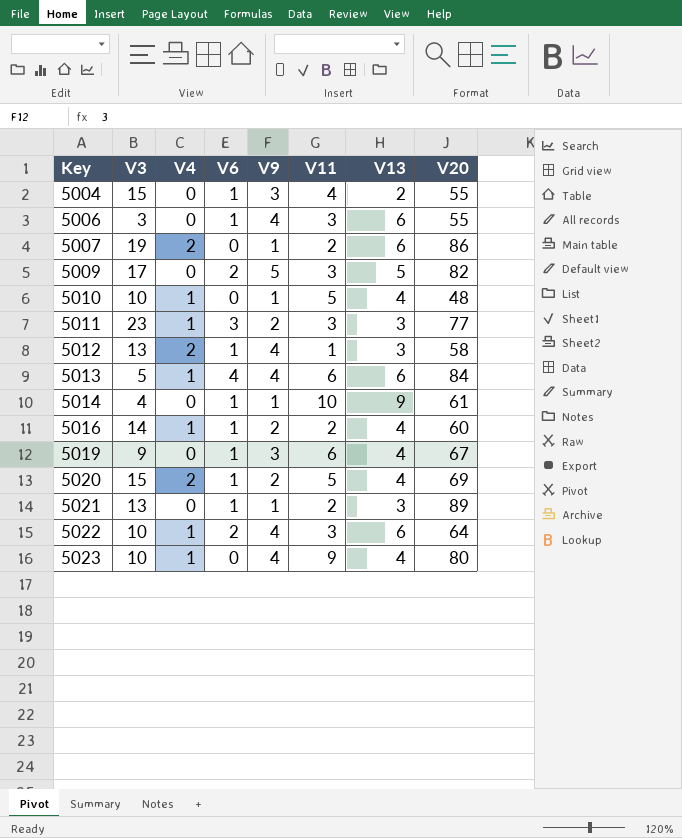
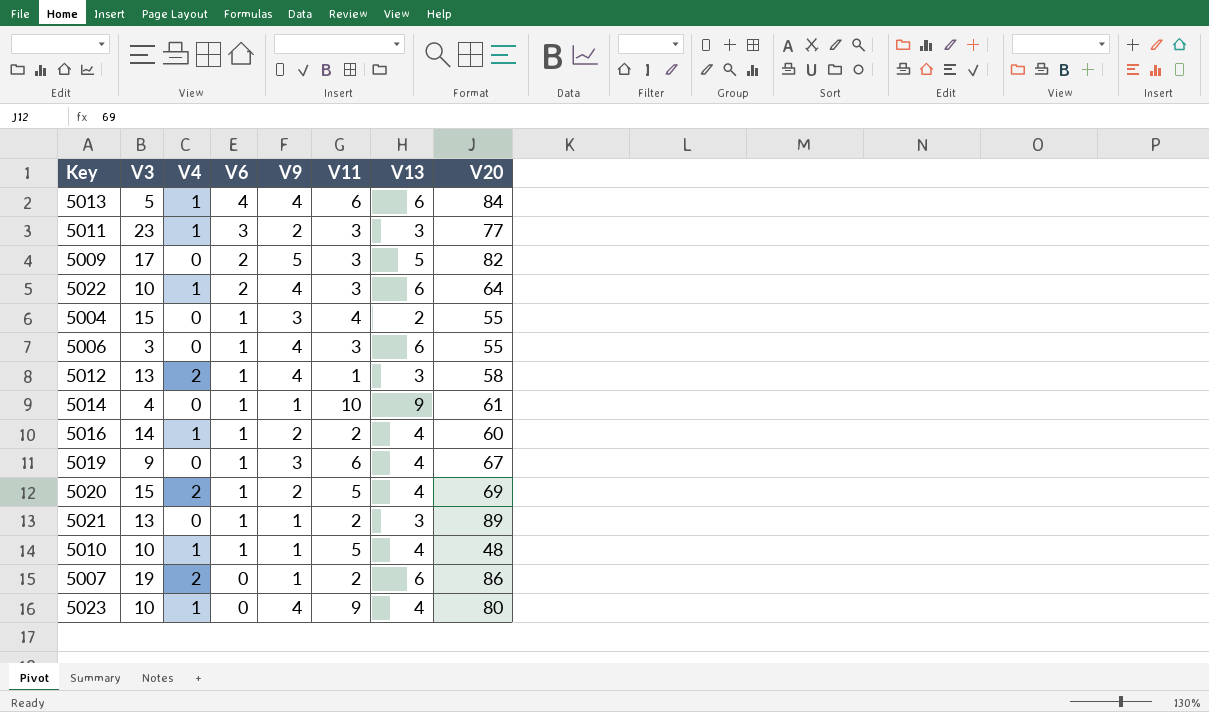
row order: Key ascending -> V6 descending
5010 | V6: 0 -> 1

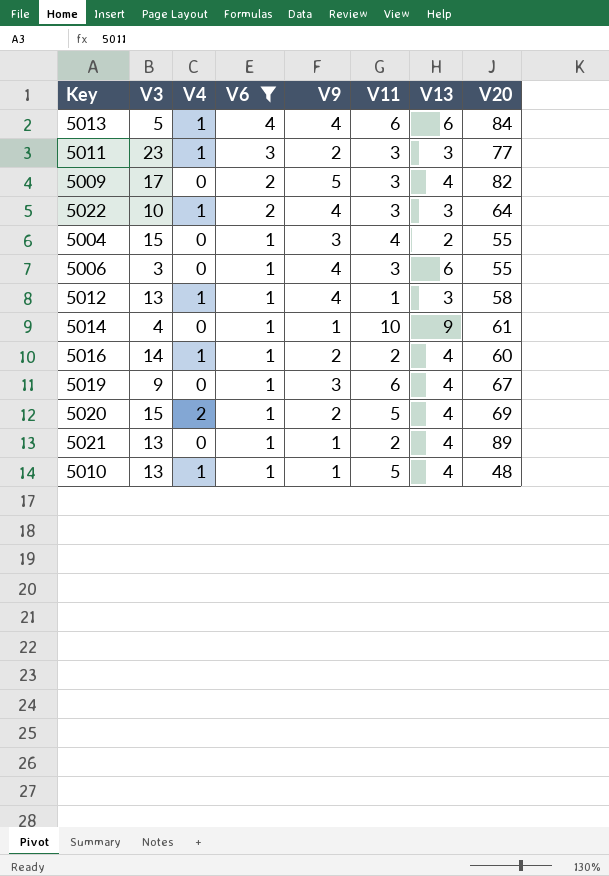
filter: none -> V6 != 0
5009 | V13: 5 -> 4
5022 | V13: 6 -> 3
5012 | V4: 2 -> 1
5021 | V13: 3 -> 4
5010 | V3: 10 -> 13

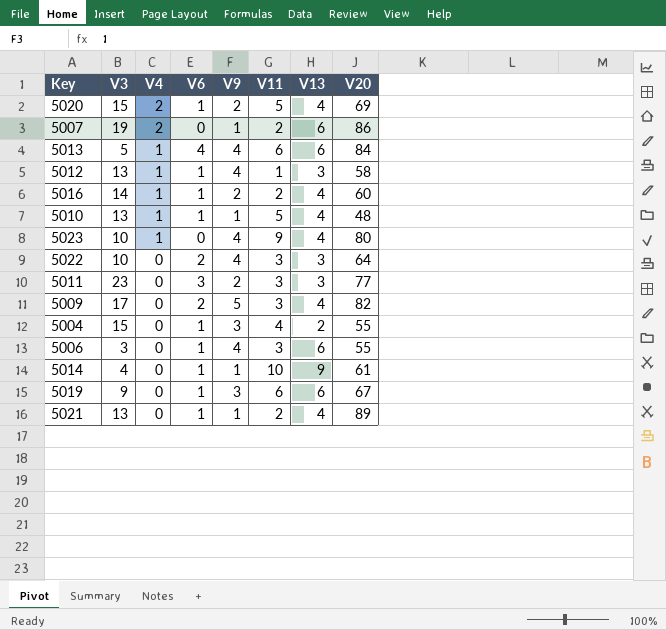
filter: V6 != 0 -> none
row order: V6 descending -> V4 descending
5022 | V4: 1 -> 0
5011 | V4: 1 -> 0
5019 | V13: 4 -> 6

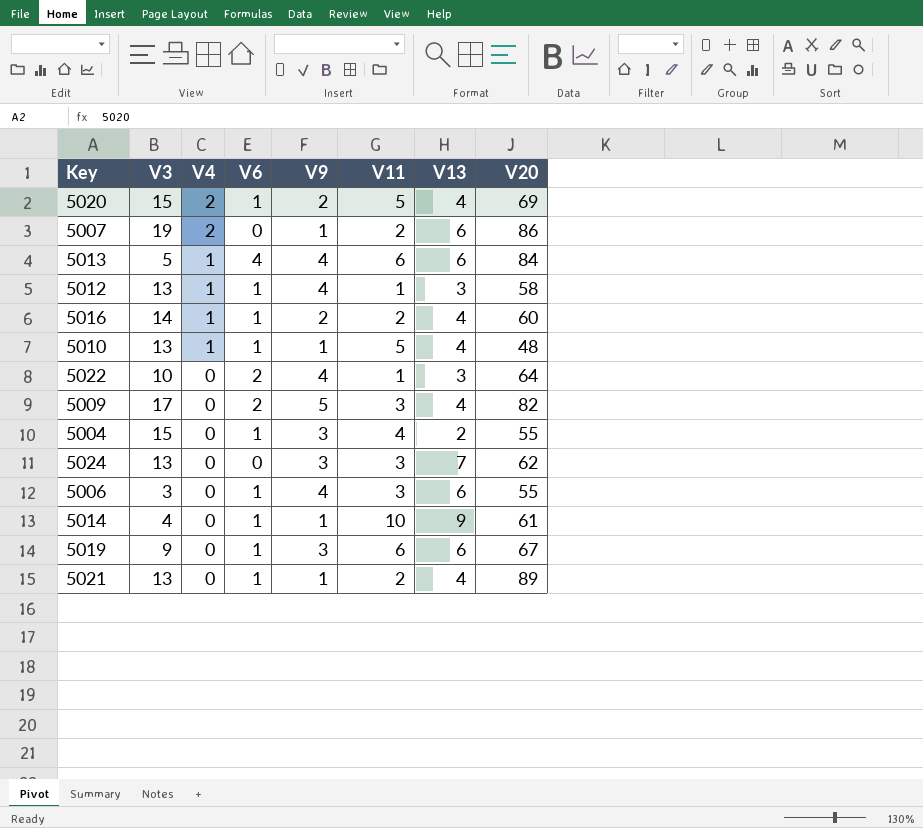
row 5023: 10 | 1 | 0 | 4 | 9 | 4 | 80 -> none
row 5011: 23 | 0 | 3 | 2 | 3 | 3 | 77 -> none
5022 | V11: 3 -> 1
row 5024: none -> 13 | 0 | 0 | 3 | 3 | 7 | 62

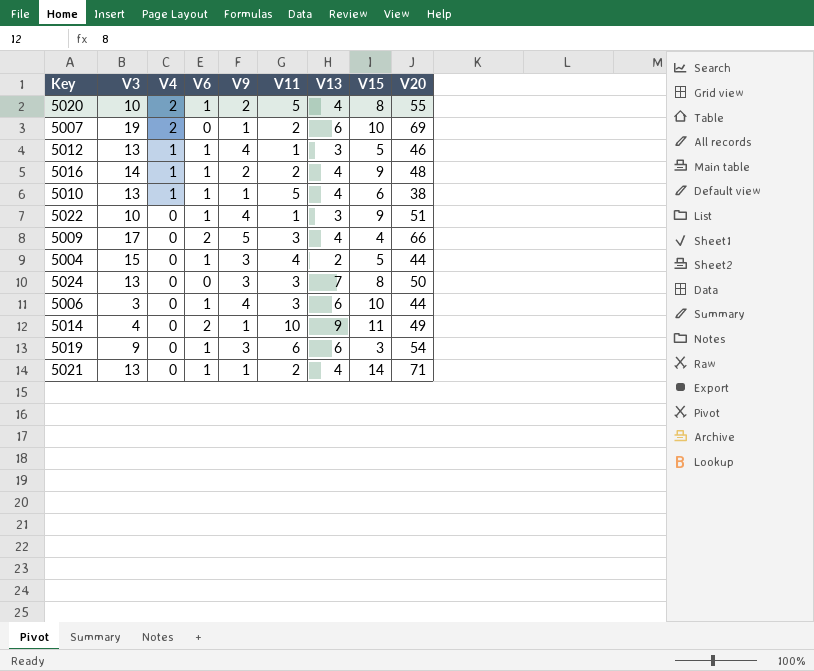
column V15 | position: none -> 8
row 5013: 5 | 1 | 4 | 4 | 6 | 6 | 84 -> none
5020 | V3: 15 -> 10
5020 | V20: 69 -> 55
5007 | V20: 86 -> 69
5012 | V20: 58 -> 46
5016 | V20: 60 -> 48
5010 | V20: 48 -> 38
5022 | V6: 2 -> 1
5022 | V20: 64 -> 51
5009 | V20: 82 -> 66
5004 | V20: 55 -> 44
5024 | V20: 62 -> 50
5006 | V20: 55 -> 44
5014 | V6: 1 -> 2
5014 | V20: 61 -> 49
5019 | V20: 67 -> 54
5021 | V20: 89 -> 71

